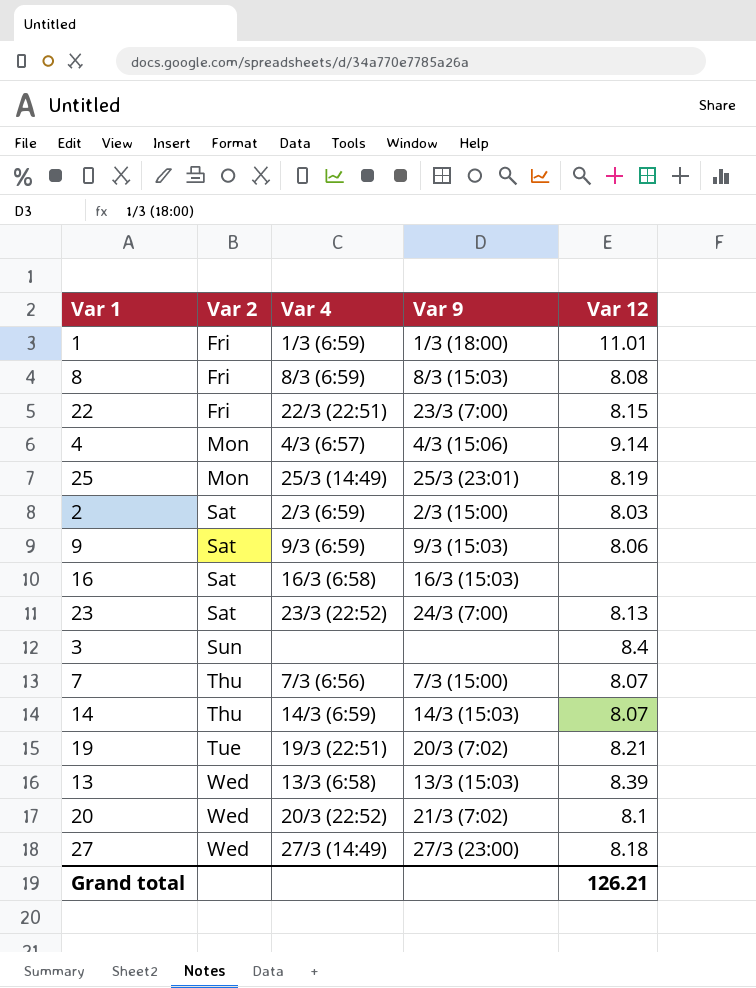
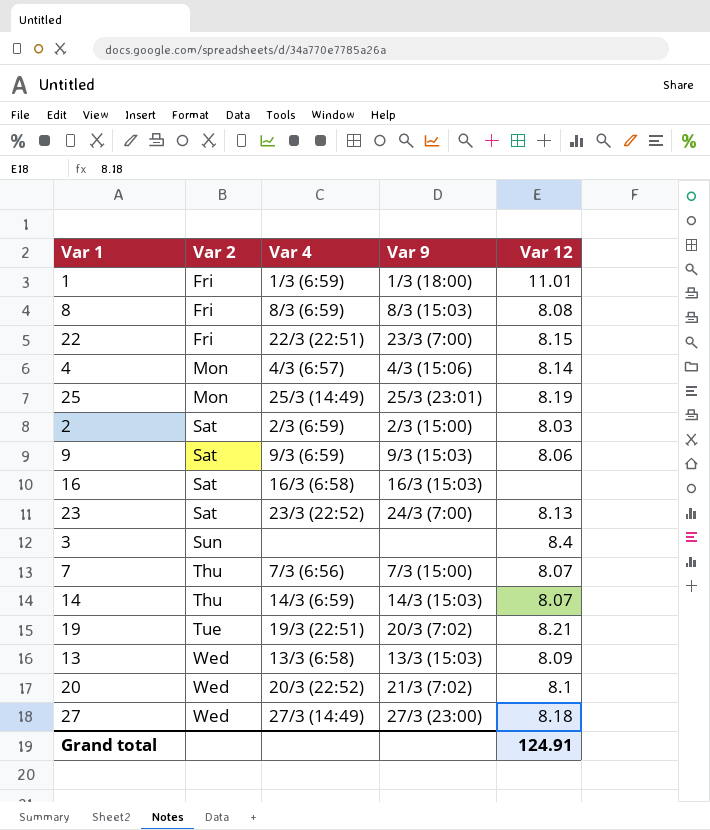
4 | Var 12: 9.14 -> 8.14
13 | Var 12: 8.39 -> 8.09
Grand total | Var 12: 126.21 -> 124.91

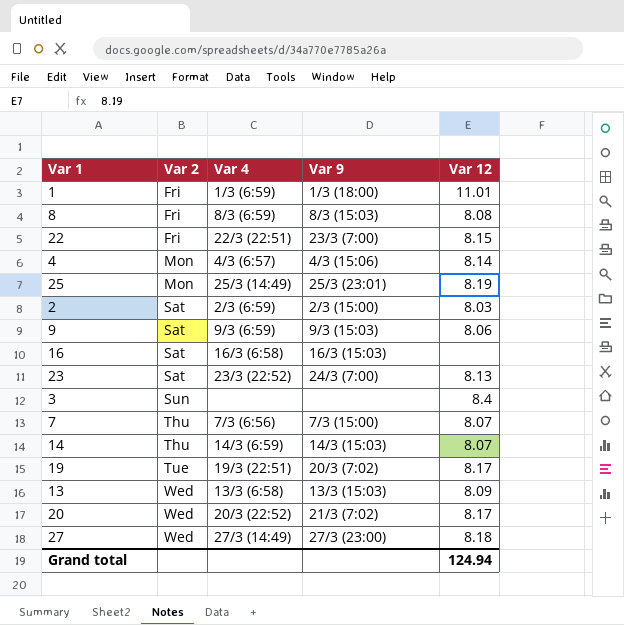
19 | Var 12: 8.21 -> 8.17
20 | Var 12: 8.1 -> 8.17
Grand total | Var 12: 124.91 -> 124.94

